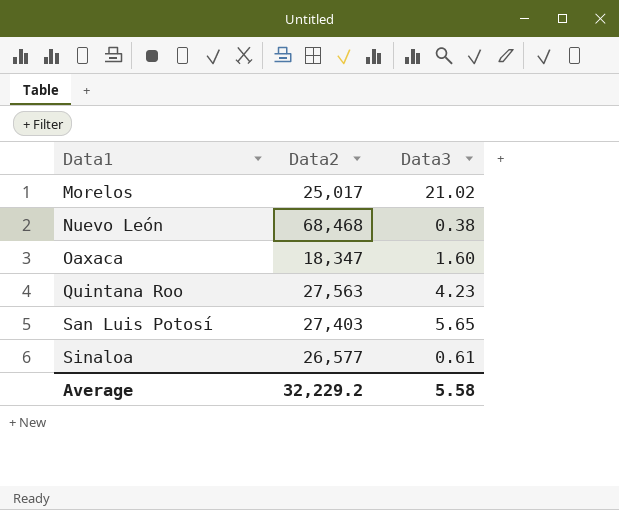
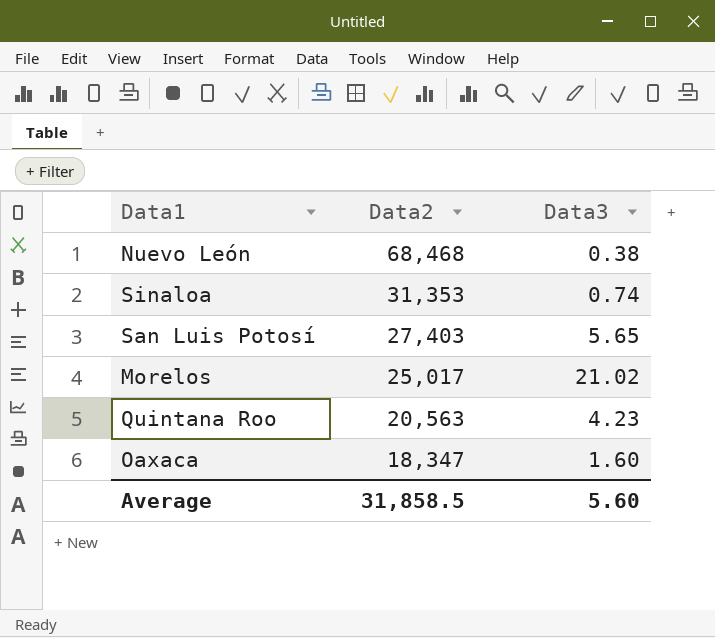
row order: Data1 ascending -> Data2 descending
Sinaloa | Data2: 26,577 -> 31,353
Sinaloa | Data3: 0.61 -> 0.74
Quintana Roo | Data2: 27,563 -> 20,563
Average | Data2: 32,229.2 -> 31,858.5
Average | Data3: 5.58 -> 5.60

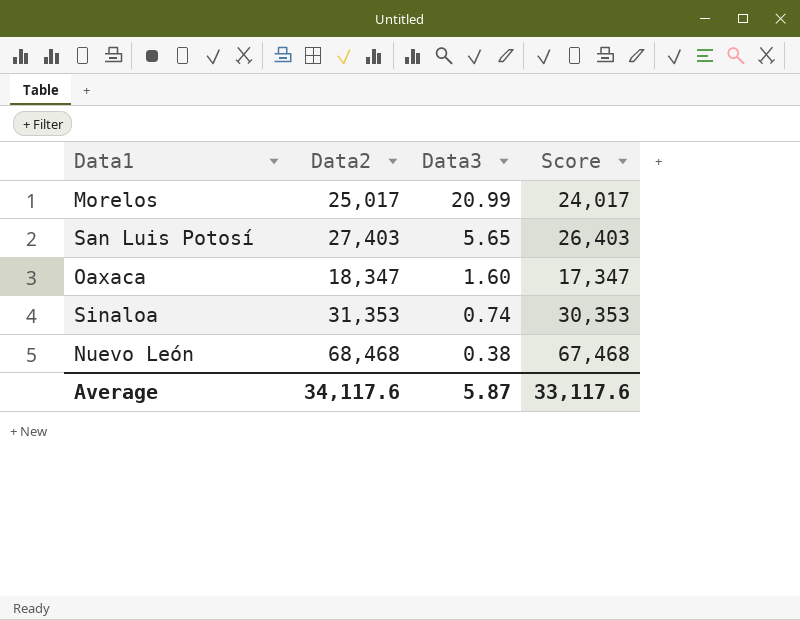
row order: Data2 descending -> Data3 descending
column Score | formula: none -> [Data2] - 1000
row Quintana Roo: 20,563 | 4.23 -> none
Morelos | Data3: 21.02 -> 20.99
Average | Data2: 31,858.5 -> 34,117.6
Average | Data3: 5.60 -> 5.87

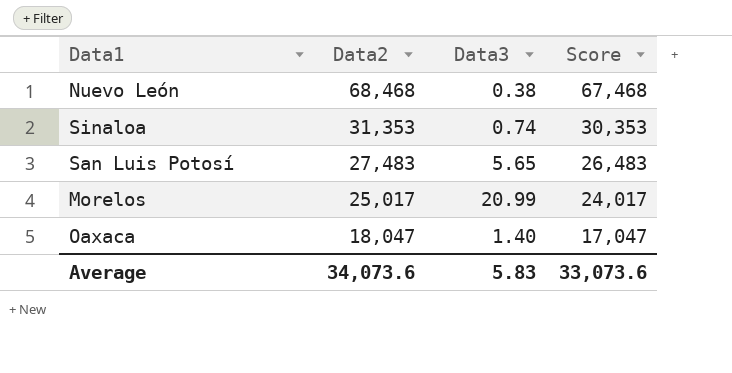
row order: Data3 descending -> Data2 descending
San Luis Potosí | Data2: 27,403 -> 27,483
San Luis Potosí | Score: 26,403 -> 26,483
Oaxaca | Data2: 18,347 -> 18,047
Oaxaca | Data3: 1.60 -> 1.40
Oaxaca | Score: 17,347 -> 17,047
Average | Data2: 34,117.6 -> 34,073.6
Average | Data3: 5.87 -> 5.83
Average | Score: 33,117.6 -> 33,073.6

